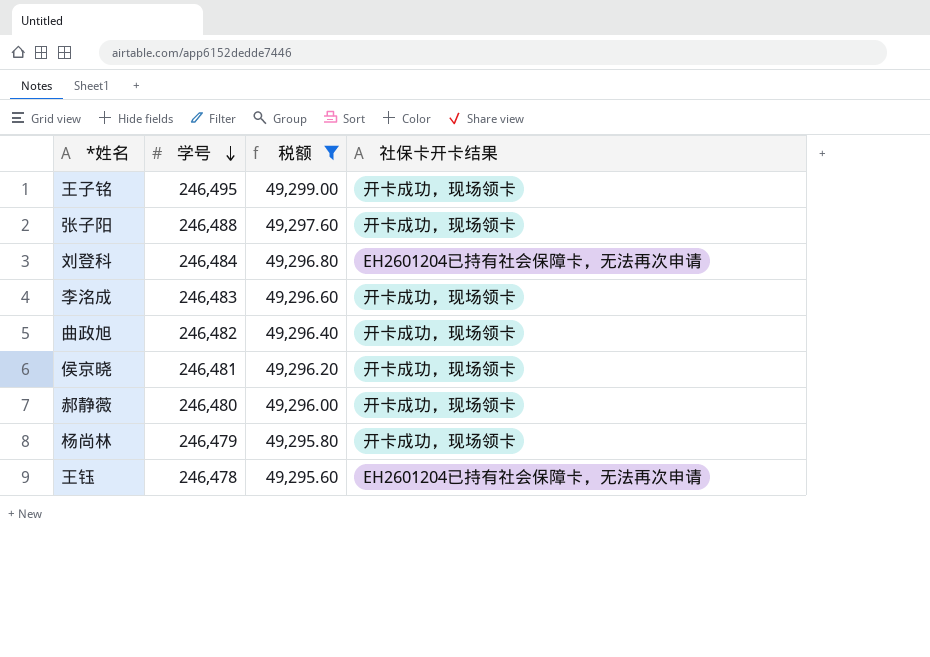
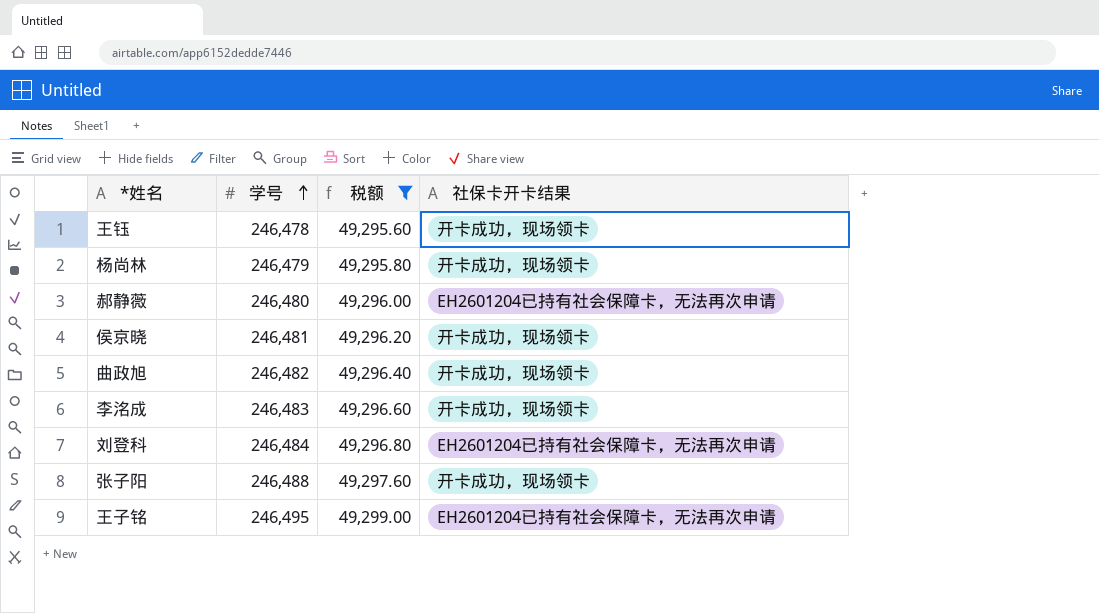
row order: 学号 descending -> 学号 ascending
王钰 | 社保卡开卡结果: EH2601204已持有社会保障卡，无法再次申请 -> 开卡成功，现场领卡
郝静薇 | 社保卡开卡结果: 开卡成功，现场领卡 -> EH2601204已持有社会保障卡，无法再次申请
王子铭 | 社保卡开卡结果: 开卡成功，现场领卡 -> EH2601204已持有社会保障卡，无法再次申请

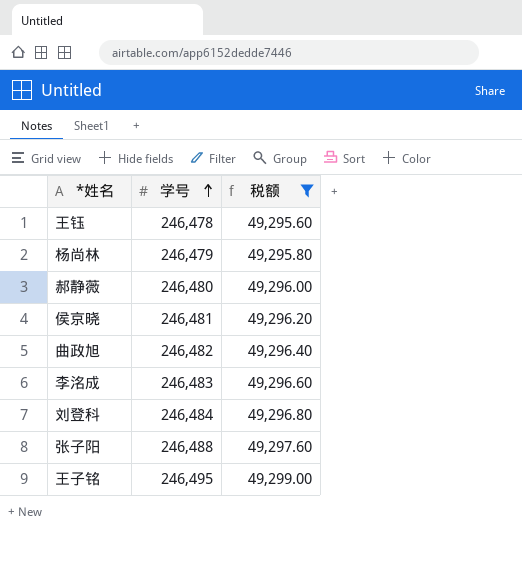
column 社保卡开卡结果 | position: 4 -> none

